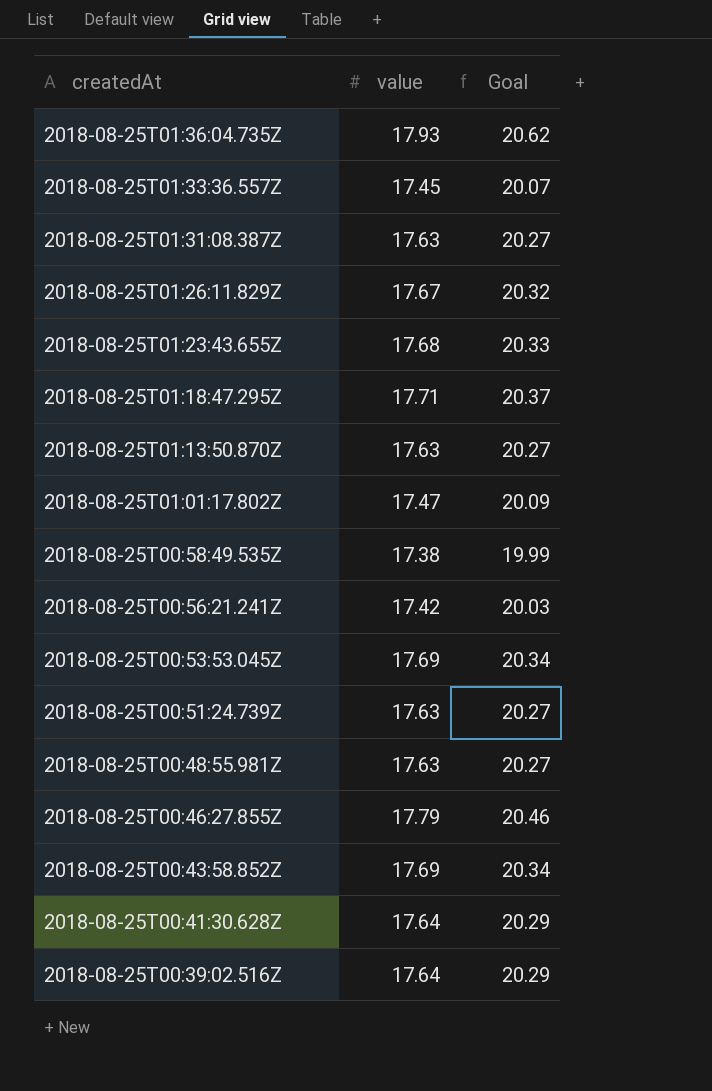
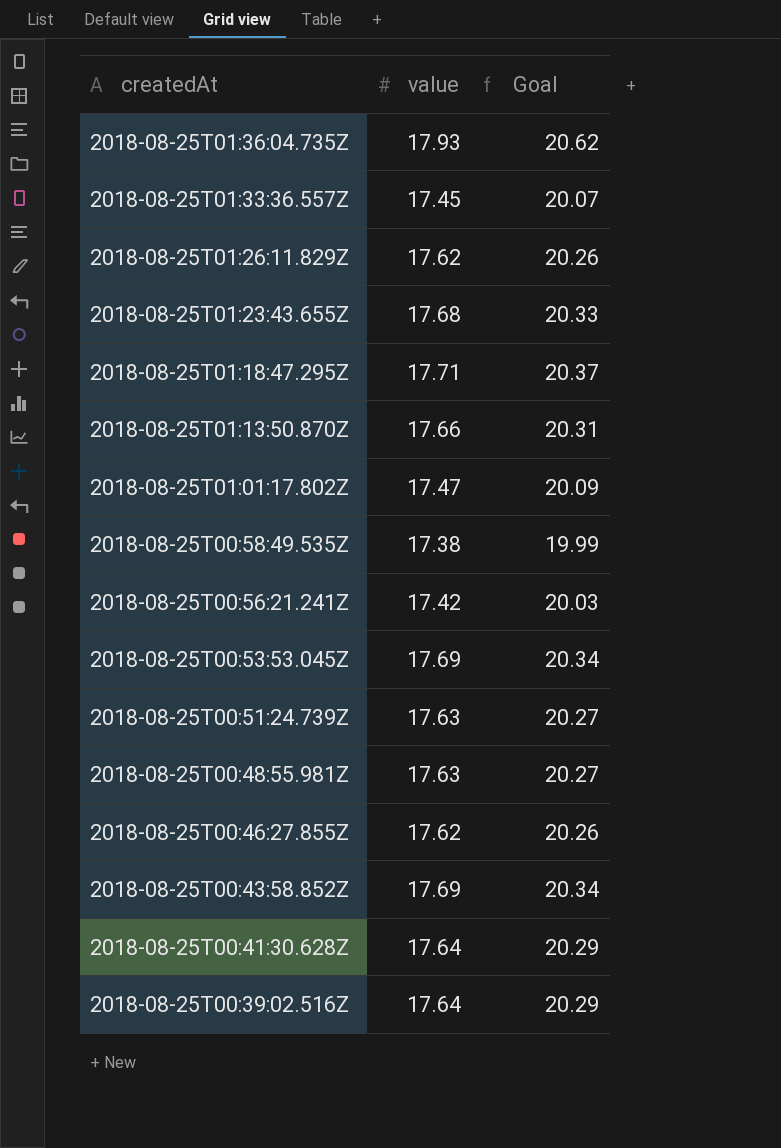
row 2018-08-25T01:31:08.387Z: 17.63 | 20.27 -> none
2018-08-25T01:26:11.829Z | value: 17.67 -> 17.62
2018-08-25T01:26:11.829Z | Goal: 20.32 -> 20.26
2018-08-25T01:13:50.870Z | value: 17.63 -> 17.66
2018-08-25T01:13:50.870Z | Goal: 20.27 -> 20.31
2018-08-25T00:46:27.855Z | value: 17.79 -> 17.62
2018-08-25T00:46:27.855Z | Goal: 20.46 -> 20.26

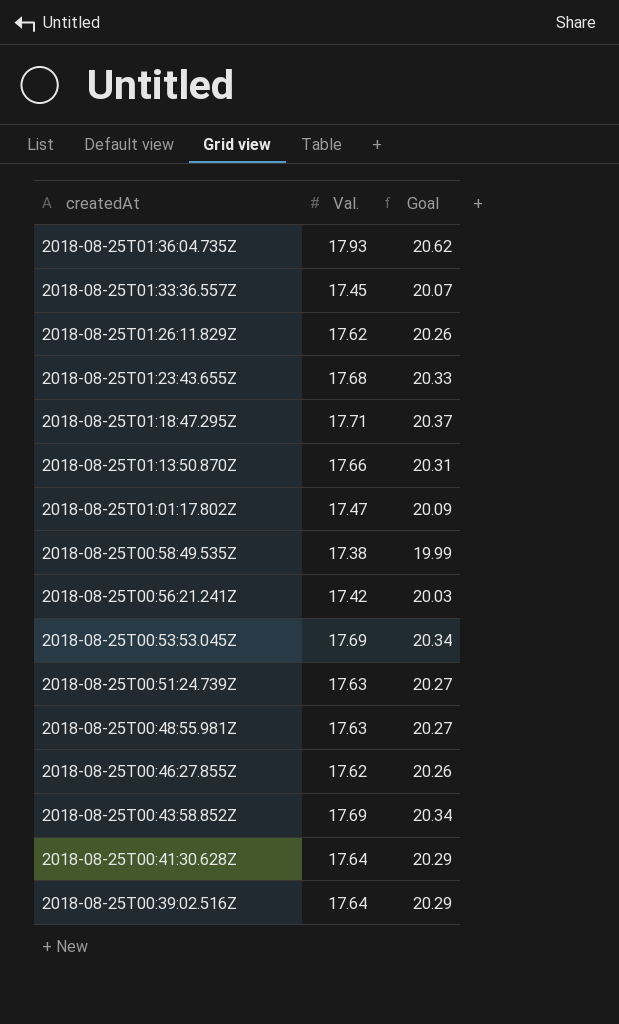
column name: value -> Val.

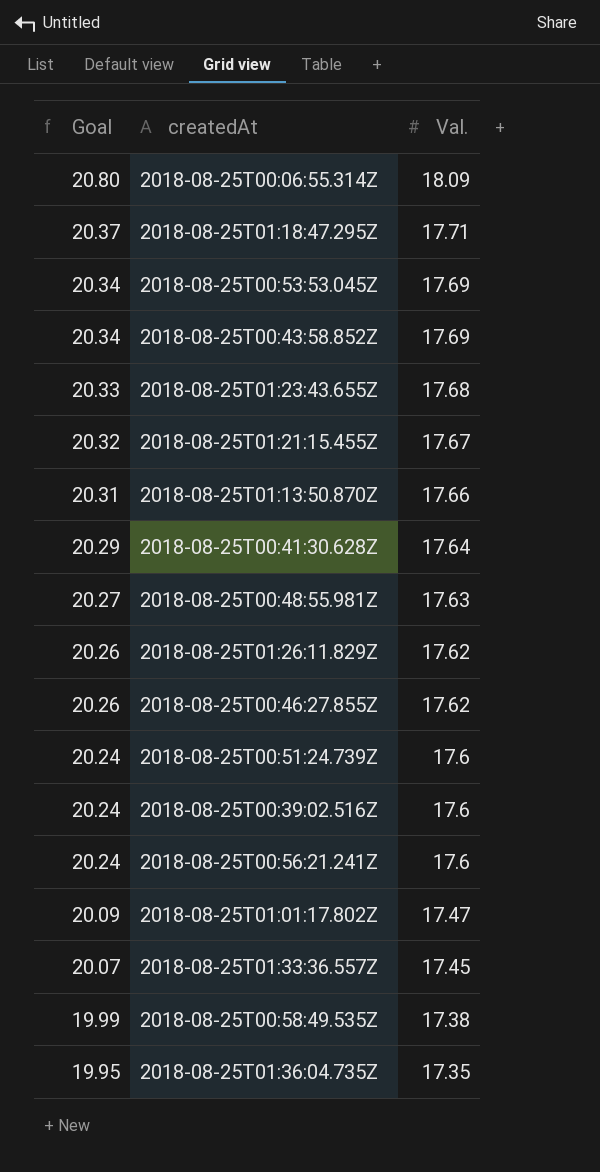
row order: createdAt descending -> Goal descending
column Goal | position: 3 -> 1
row 2018-08-25T00:06:55.314Z: none -> 20.80 | 18.09
row 2018-08-25T01:21:15.455Z: none -> 20.32 | 17.67
2018-08-25T00:51:24.739Z | Goal: 20.27 -> 20.24
2018-08-25T00:51:24.739Z | Val.: 17.63 -> 17.6
2018-08-25T00:39:02.516Z | Goal: 20.29 -> 20.24
2018-08-25T00:39:02.516Z | Val.: 17.64 -> 17.6
2018-08-25T00:56:21.241Z | Goal: 20.03 -> 20.24
2018-08-25T00:56:21.241Z | Val.: 17.42 -> 17.6
2018-08-25T01:36:04.735Z | Goal: 20.62 -> 19.95
2018-08-25T01:36:04.735Z | Val.: 17.93 -> 17.35

